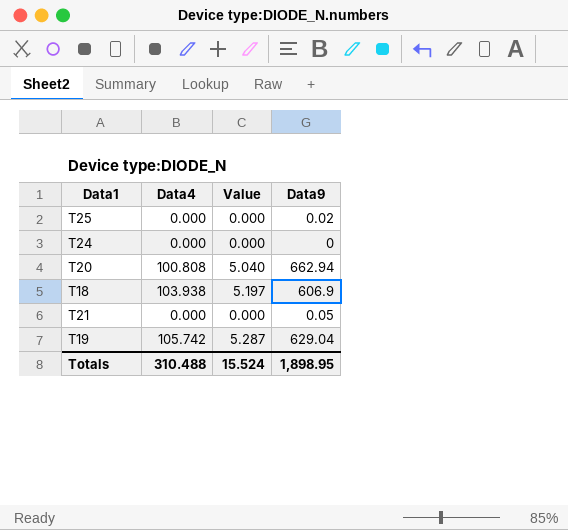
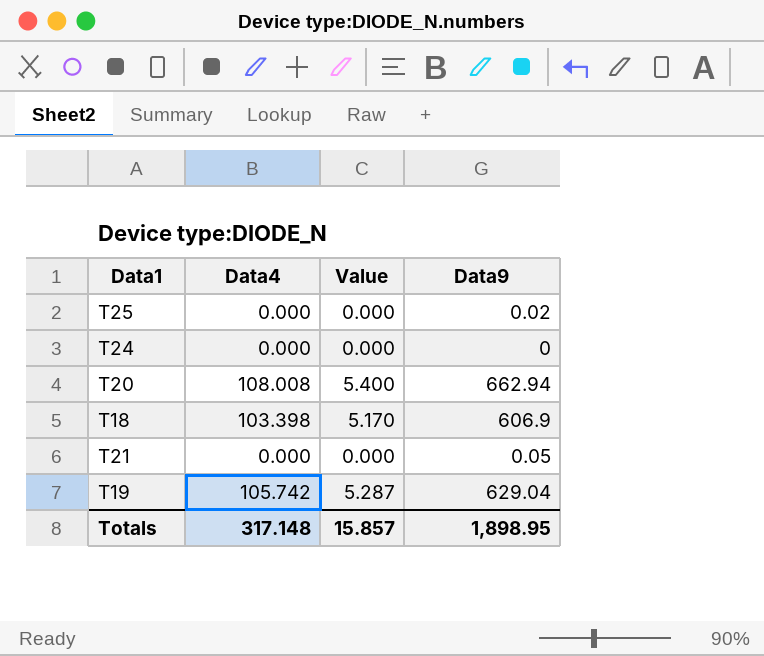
T20 | Data4: 100.808 -> 108.008
T20 | Value: 5.040 -> 5.400
T18 | Data4: 103.938 -> 103.398
T18 | Value: 5.197 -> 5.170
Totals | Data4: 310.488 -> 317.148
Totals | Value: 15.524 -> 15.857

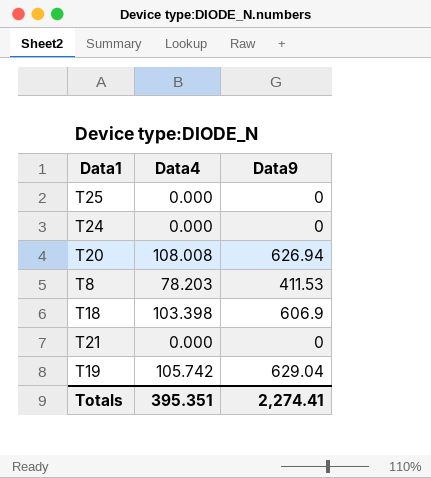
column Value | formula: [Data4] * 0.05 -> none
T25 | Data9: 0.02 -> 0
T20 | Data9: 662.94 -> 626.94
row T8: none -> 78.203 | 411.53
T21 | Data9: 0.05 -> 0
Totals | Data4: 317.148 -> 395.351
Totals | Data9: 1,898.95 -> 2,274.41

